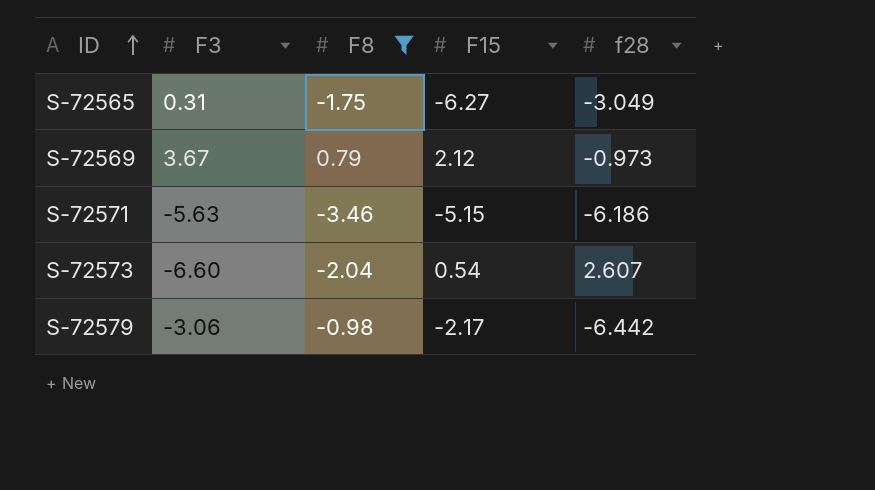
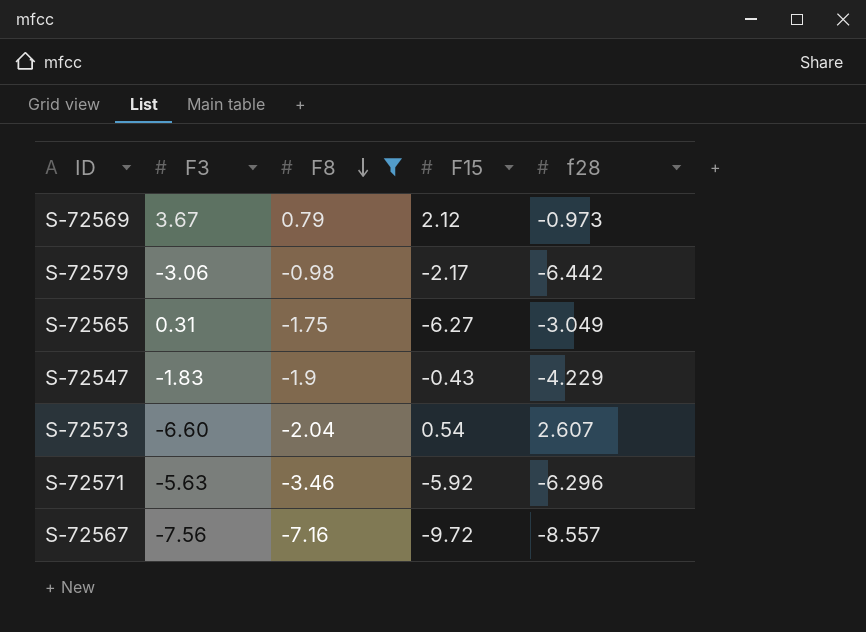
row order: ID ascending -> F8 descending
row S-72547: none -> -1.83 | -1.9 | -0.43 | -4.229
S-72571 | F15: -5.15 -> -5.92
S-72571 | f28: -6.186 -> -6.296
row S-72567: none -> -7.56 | -7.16 | -9.72 | -8.557

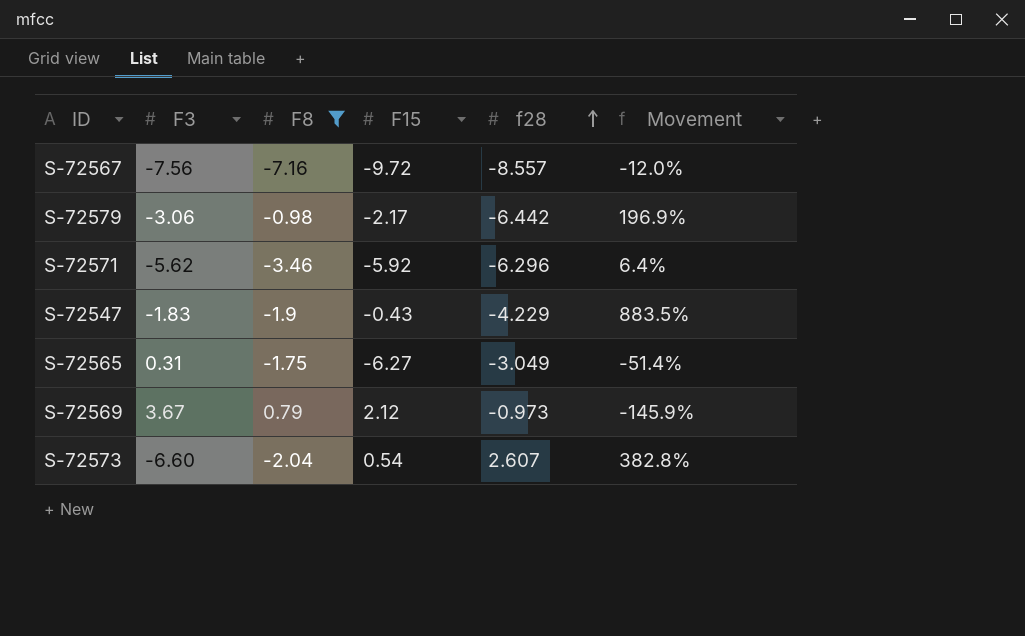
row order: F8 descending -> f28 ascending
column Movement | formula: none -> ([f28] - [F15]) / [F15]
S-72571 | F3: -5.63 -> -5.62

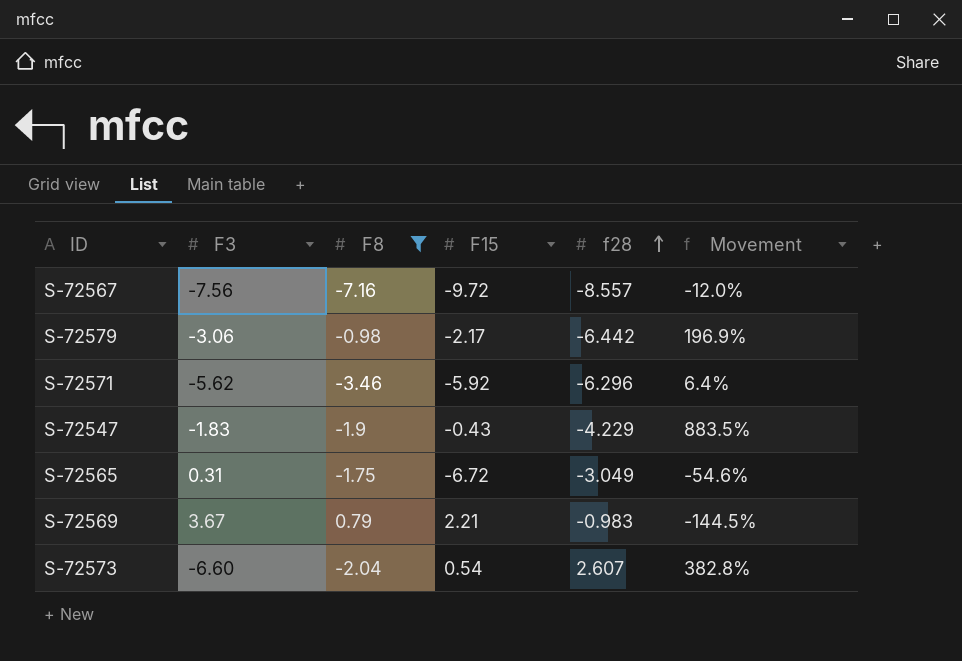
S-72565 | F15: -6.27 -> -6.72
S-72565 | Movement: -51.4% -> -54.6%
S-72569 | F15: 2.12 -> 2.21
S-72569 | f28: -0.973 -> -0.983
S-72569 | Movement: -145.9% -> -144.5%

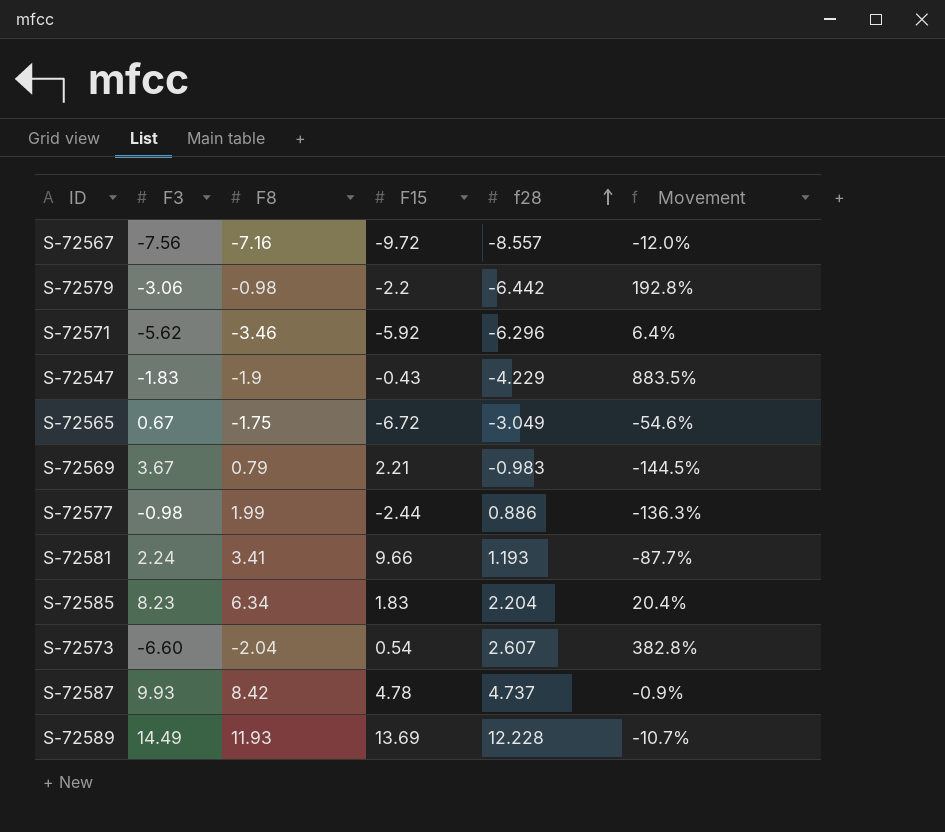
filter: F8 <= 0.79 -> none
S-72579 | F15: -2.17 -> -2.2
S-72579 | Movement: 196.9% -> 192.8%
S-72565 | F3: 0.31 -> 0.67

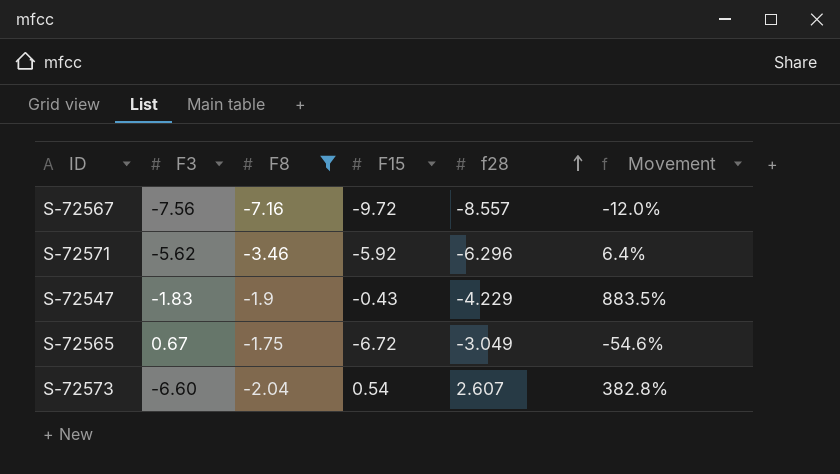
filter: none -> F8 <= -1.75

